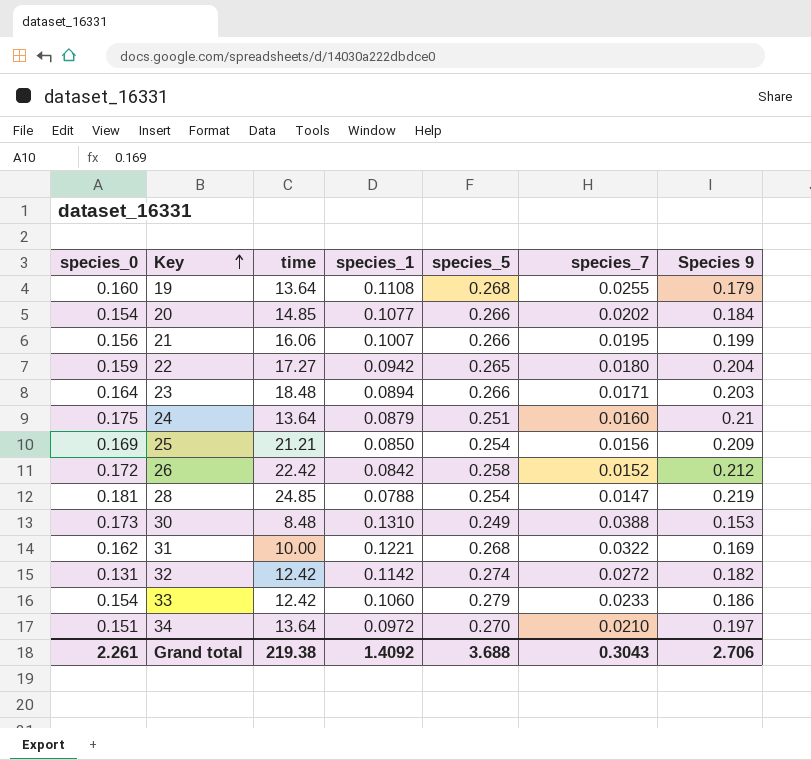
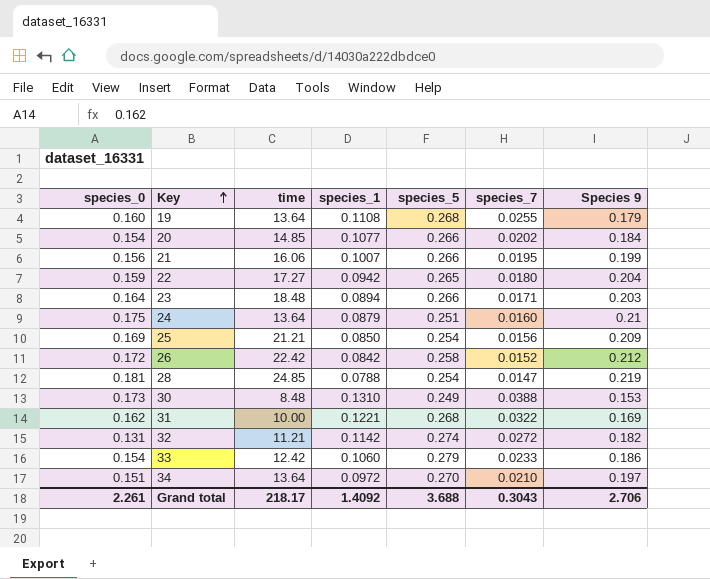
32 | time: 12.42 -> 11.21
Grand total | time: 219.38 -> 218.17

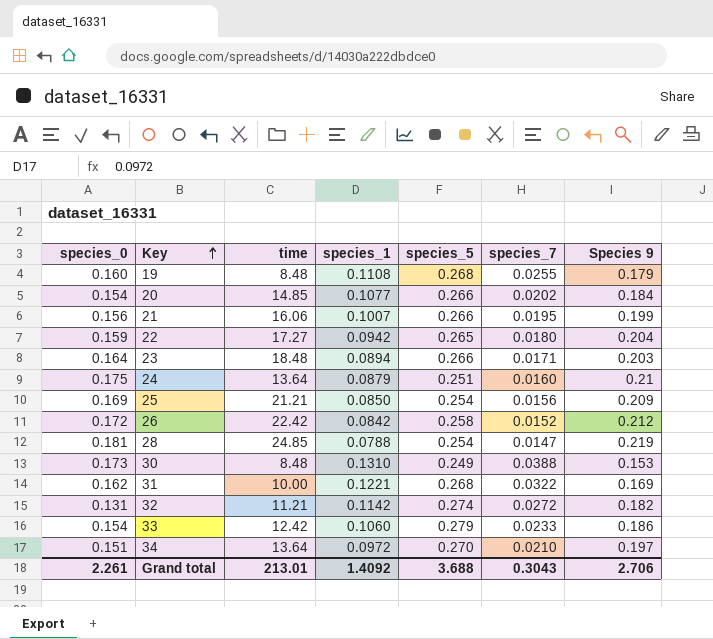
19 | time: 13.64 -> 8.48
Grand total | time: 218.17 -> 213.01

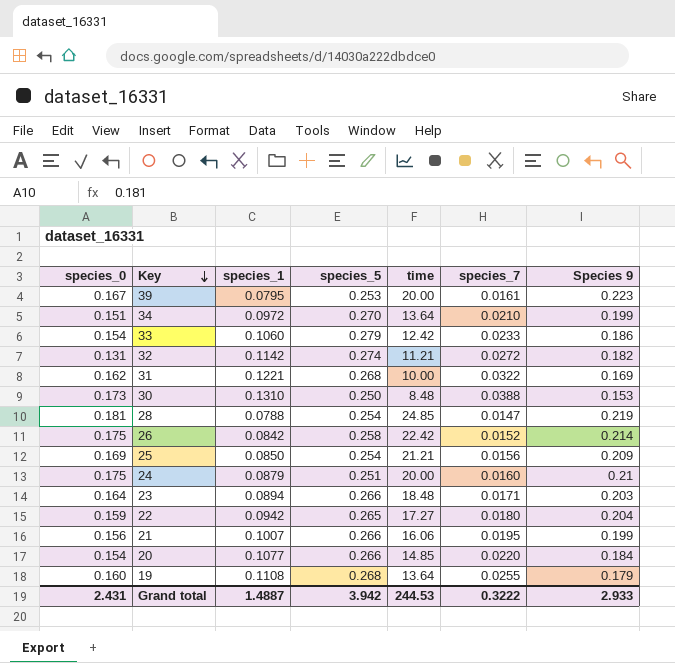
row order: Key ascending -> Key descending
column time | position: 3 -> 5
row 39: none -> 0.167 | 0.0795 | 0.253 | 20.00 | 0.0161 | 0.223
34 | Species 9: 0.197 -> 0.199
30 | species_5: 0.249 -> 0.250
26 | species_0: 0.172 -> 0.175
26 | Species 9: 0.212 -> 0.214
24 | time: 13.64 -> 20.00
20 | species_7: 0.0202 -> 0.0220
19 | time: 8.48 -> 13.64
Grand total | species_0: 2.261 -> 2.431
Grand total | species_1: 1.4092 -> 1.4887
Grand total | species_5: 3.688 -> 3.942
Grand total | time: 213.01 -> 244.53
Grand total | species_7: 0.3043 -> 0.3222
Grand total | Species 9: 2.706 -> 2.933

